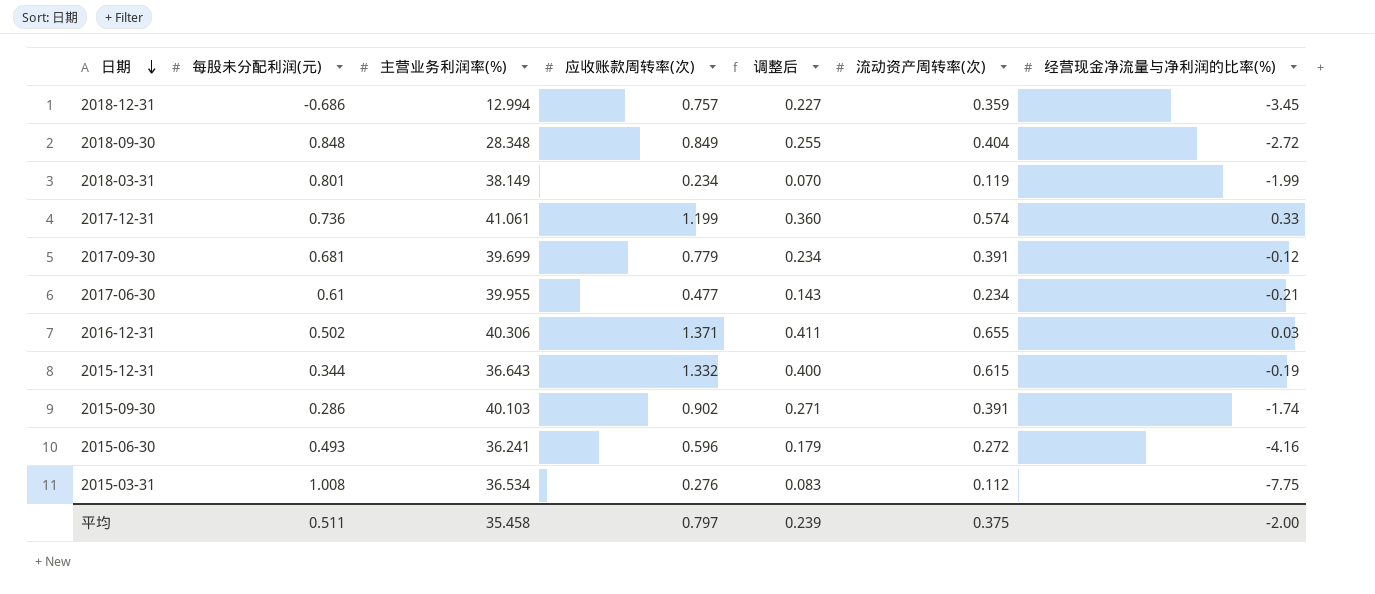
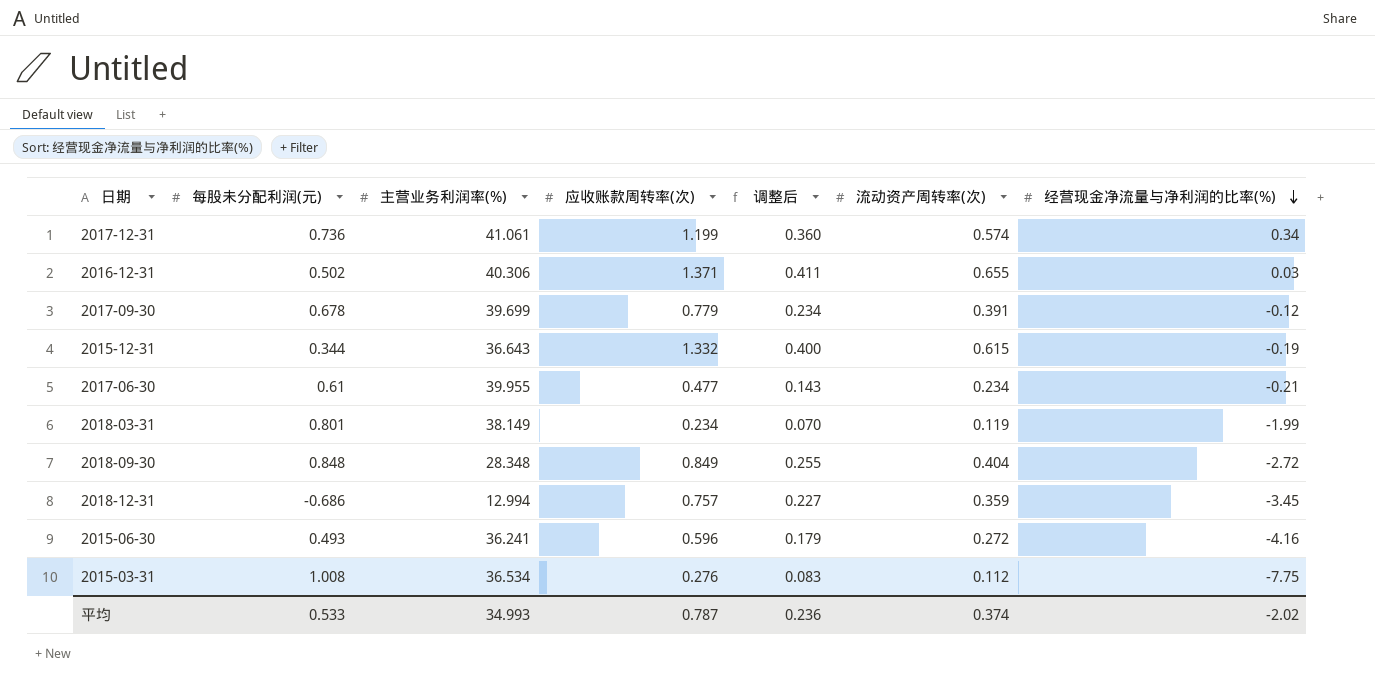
row order: 日期 descending -> 经营现金净流量与净利润的比率(%) descending
row 2015-09-30: 0.286 | 40.103 | 0.902 | 0.271 | 0.391 | -1.74 -> none
2017-12-31 | 经营现金净流量与净利润的比率(%): 0.33 -> 0.34
2017-09-30 | 每股未分配利润(元): 0.681 -> 0.678
平均 | 每股未分配利润(元): 0.511 -> 0.533
平均 | 主营业务利润率(%): 35.458 -> 34.993
平均 | 应收账款周转率(次): 0.797 -> 0.787
平均 | 调整后: 0.239 -> 0.236
平均 | 流动资产周转率(次): 0.375 -> 0.374
平均 | 经营现金净流量与净利润的比率(%): -2.00 -> -2.02

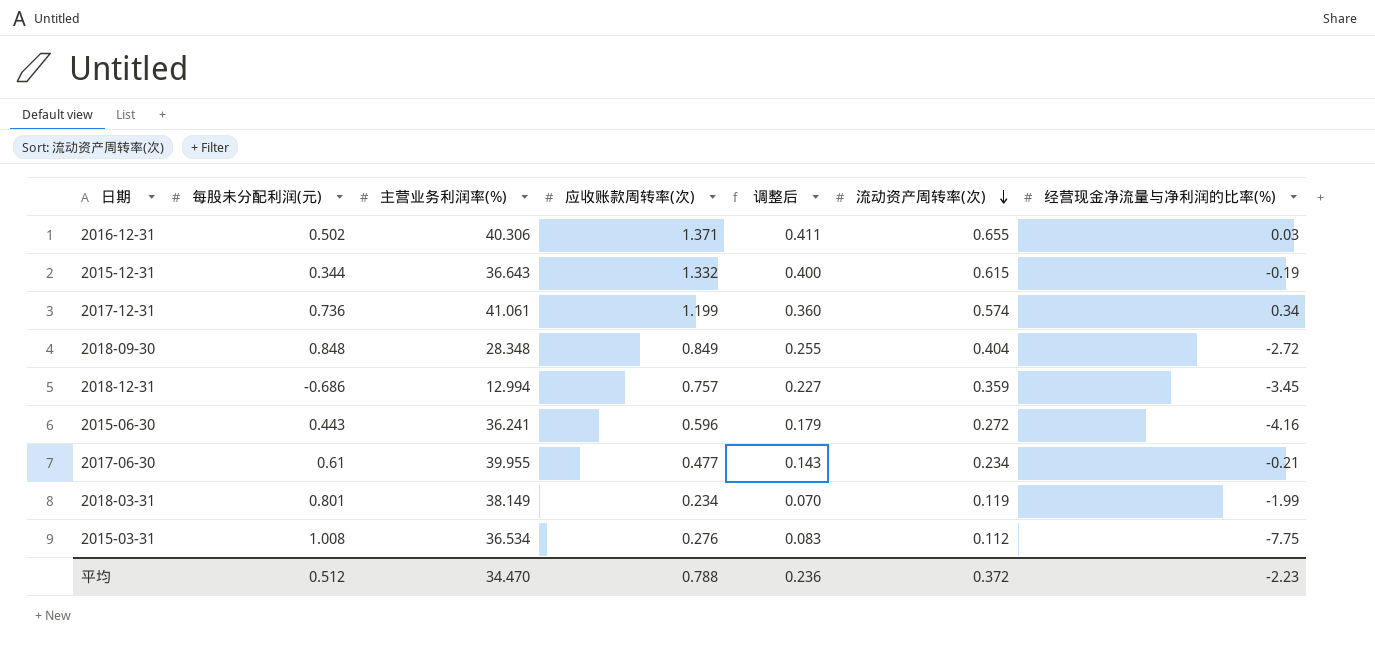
row order: 经营现金净流量与净利润的比率(%) descending -> 流动资产周转率(次) descending
row 2017-09-30: 0.678 | 39.699 | 0.779 | 0.234 | 0.391 | -0.12 -> none
2015-06-30 | 每股未分配利润(元): 0.493 -> 0.443
平均 | 每股未分配利润(元): 0.533 -> 0.512
平均 | 主营业务利润率(%): 34.993 -> 34.470
平均 | 应收账款周转率(次): 0.787 -> 0.788
平均 | 流动资产周转率(次): 0.374 -> 0.372
平均 | 经营现金净流量与净利润的比率(%): -2.02 -> -2.23

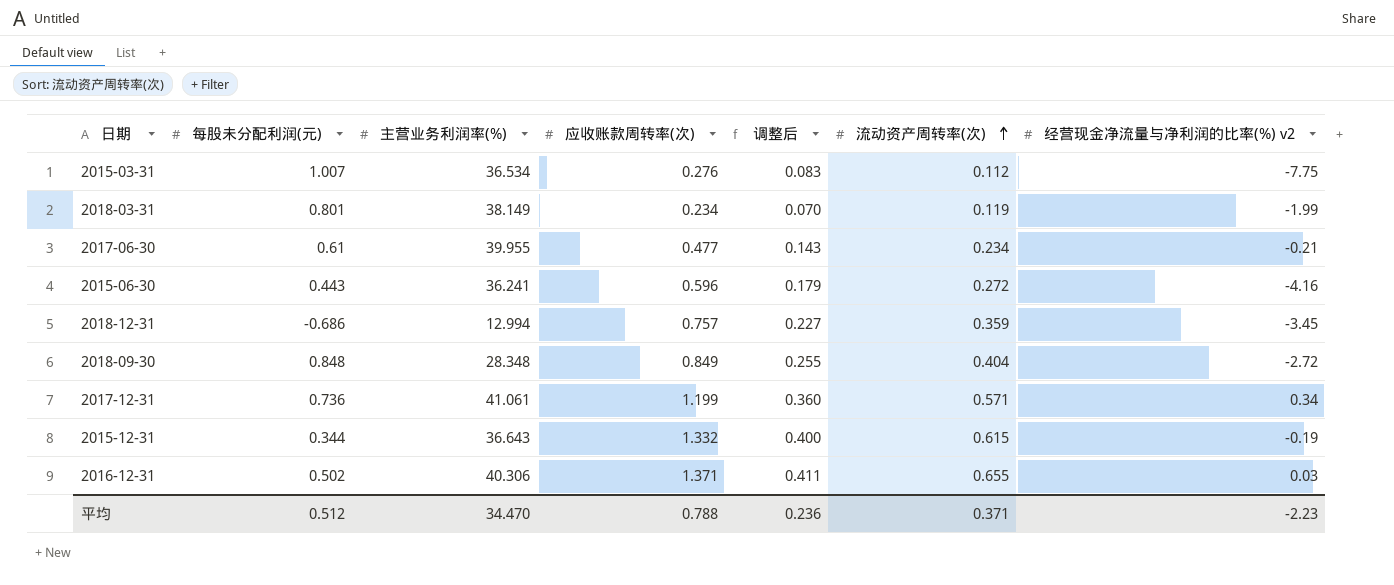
row order: 流动资产周转率(次) descending -> 流动资产周转率(次) ascending
column name: 经营现金净流量与净利润的比率(%) -> 经营现金净流量与净利润的比率(%) v2
2015-03-31 | 每股未分配利润(元): 1.008 -> 1.007
2017-12-31 | 流动资产周转率(次): 0.574 -> 0.571
平均 | 流动资产周转率(次): 0.372 -> 0.371

